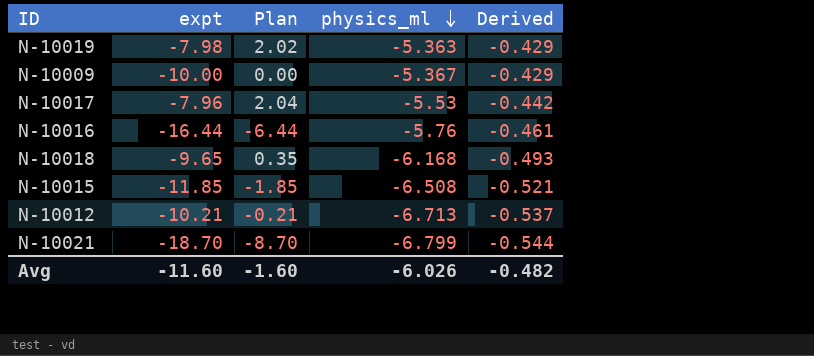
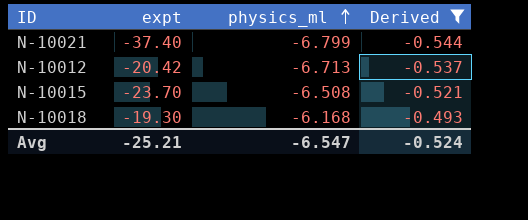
filter: none -> Derived <= -0.493
row order: physics_ml descending -> physics_ml ascending
column Plan | formula: [expt] + 10 -> none
N-10021 | expt: -18.70 -> -37.40
N-10012 | expt: -10.21 -> -20.42
N-10015 | expt: -11.85 -> -23.70
N-10018 | expt: -9.65 -> -19.30
Avg | expt: -11.60 -> -25.21
Avg | physics_ml: -6.026 -> -6.547
Avg | Derived: -0.482 -> -0.524

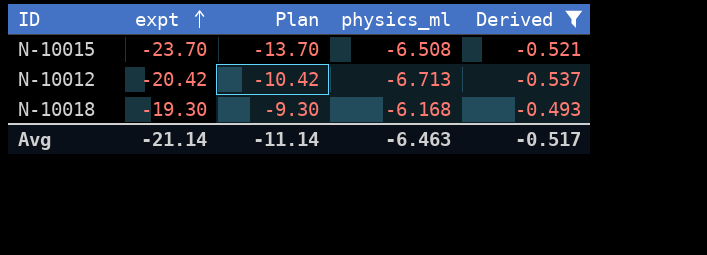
row order: physics_ml ascending -> expt ascending
column Plan | formula: none -> [expt] + 10
row N-10021: -37.40 | -6.799 | -0.544 -> none
Avg | expt: -25.21 -> -21.14
Avg | physics_ml: -6.547 -> -6.463
Avg | Derived: -0.524 -> -0.517

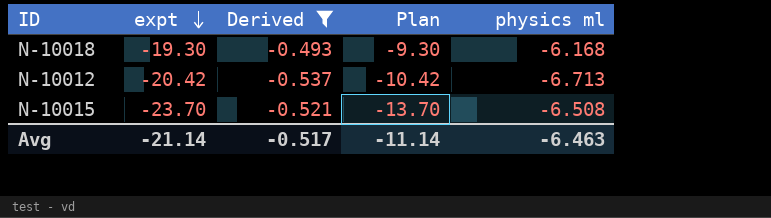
row order: expt ascending -> expt descending
column Derived | position: 5 -> 3
column name: physics_ml -> physics ml

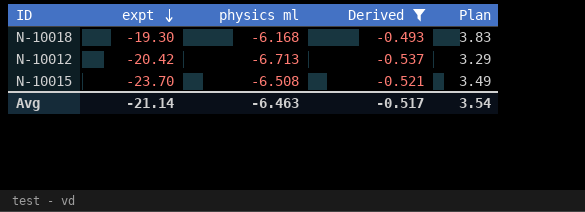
column physics ml | position: 5 -> 3
column Plan | formula: [expt] + 10 -> [physics ml] + 10
Avg | Plan: -11.14 -> 3.54

